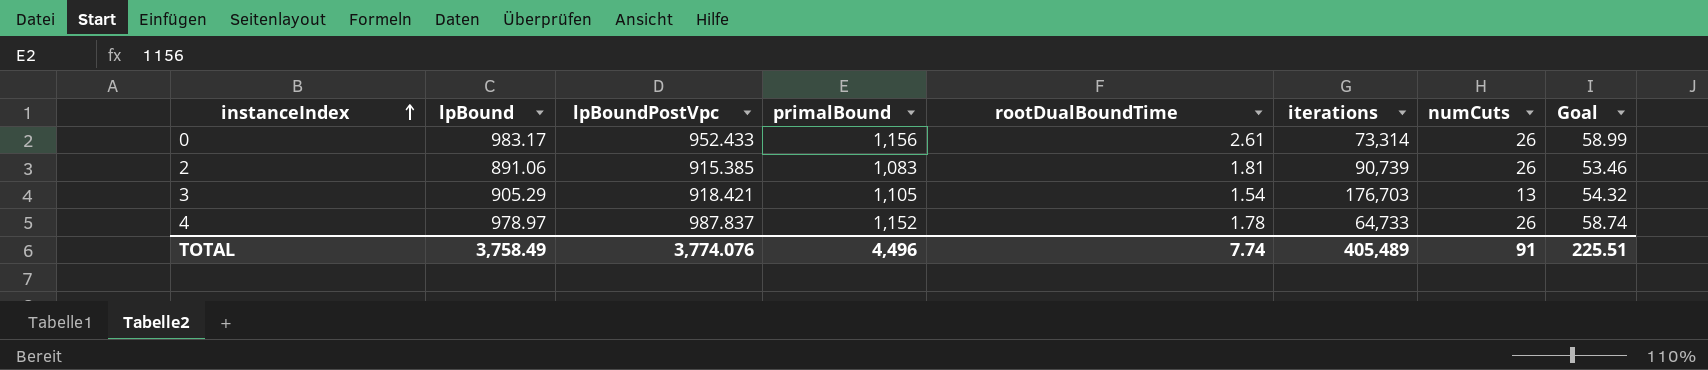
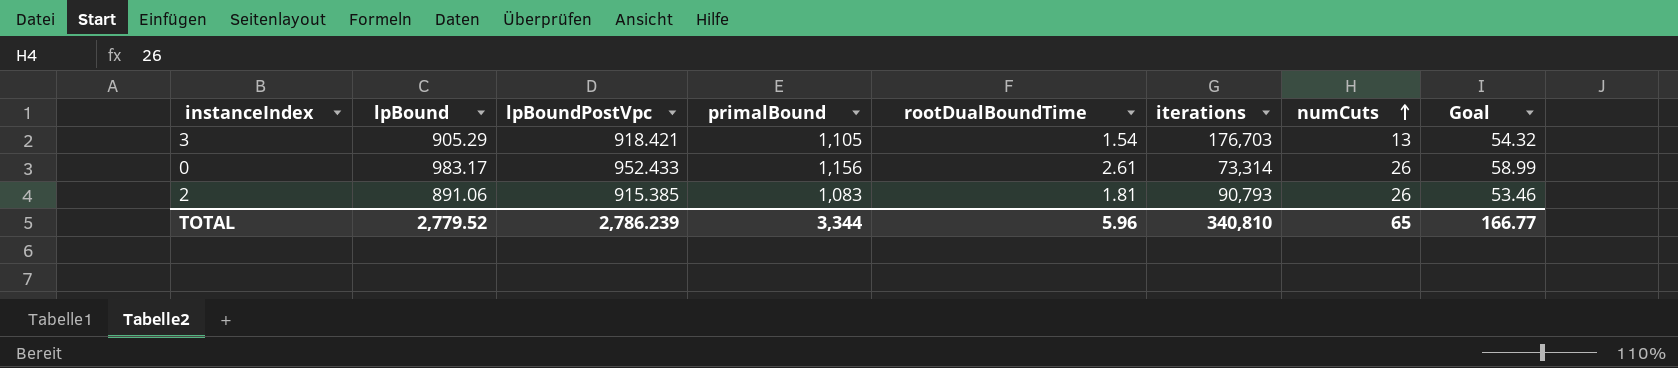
row order: instanceIndex ascending -> numCuts ascending
row 4: 978.97 | 987.837 | 1,152 | 1.78 | 64,733 | 26 | 58.74 -> none
2 | iterations: 90,739 -> 90,793
TOTAL | lpBound: 3,758.49 -> 2,779.52
TOTAL | lpBoundPostVpc: 3,774.076 -> 2,786.239
TOTAL | primalBound: 4,496 -> 3,344
TOTAL | rootDualBoundTime: 7.74 -> 5.96
TOTAL | iterations: 405,489 -> 340,810
TOTAL | numCuts: 91 -> 65
TOTAL | Goal: 225.51 -> 166.77

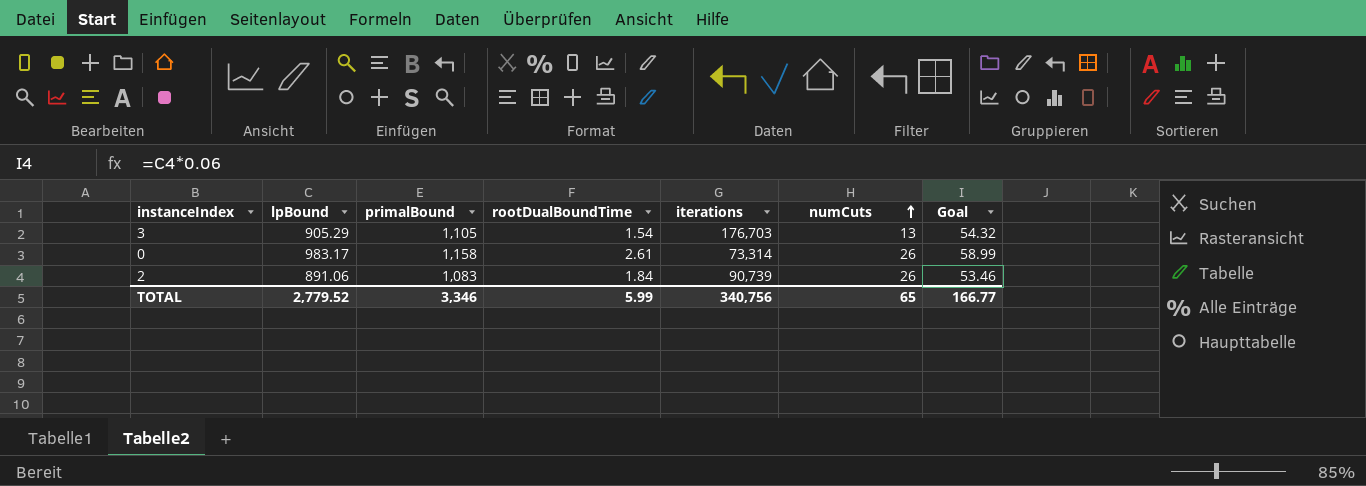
column lpBoundPostVpc | position: 3 -> none
0 | primalBound: 1,156 -> 1,158
2 | rootDualBoundTime: 1.81 -> 1.84
2 | iterations: 90,793 -> 90,739
TOTAL | primalBound: 3,344 -> 3,346
TOTAL | rootDualBoundTime: 5.96 -> 5.99
TOTAL | iterations: 340,810 -> 340,756

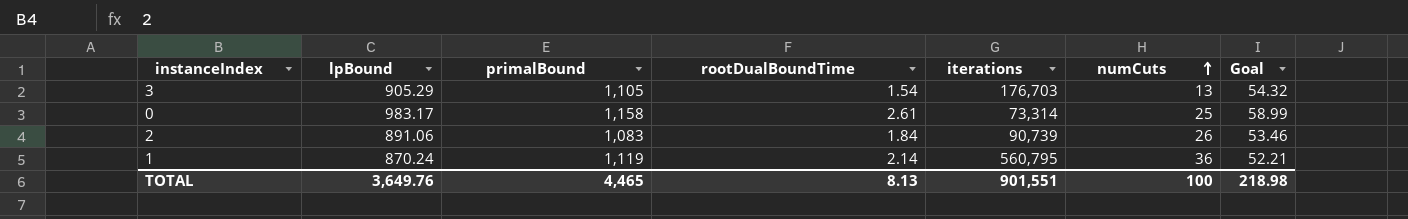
0 | numCuts: 26 -> 25
row 1: none -> 870.24 | 1,119 | 2.14 | 560,795 | 36 | 52.21
TOTAL | lpBound: 2,779.52 -> 3,649.76
TOTAL | primalBound: 3,346 -> 4,465
TOTAL | rootDualBoundTime: 5.99 -> 8.13
TOTAL | iterations: 340,756 -> 901,551
TOTAL | numCuts: 65 -> 100
TOTAL | Goal: 166.77 -> 218.98

